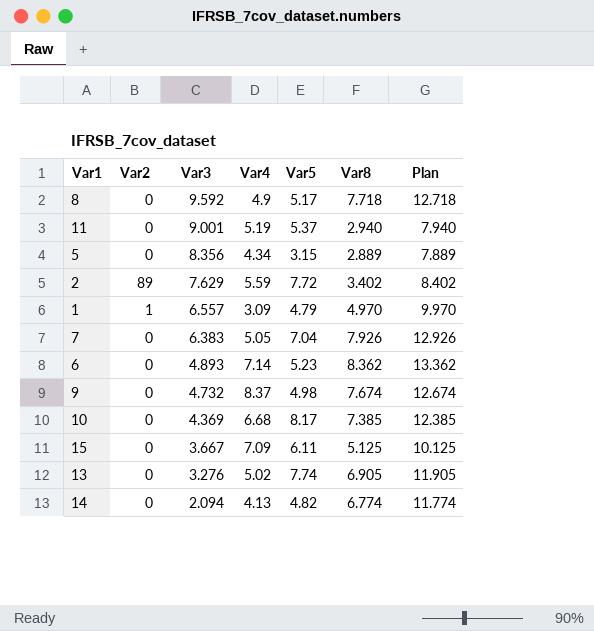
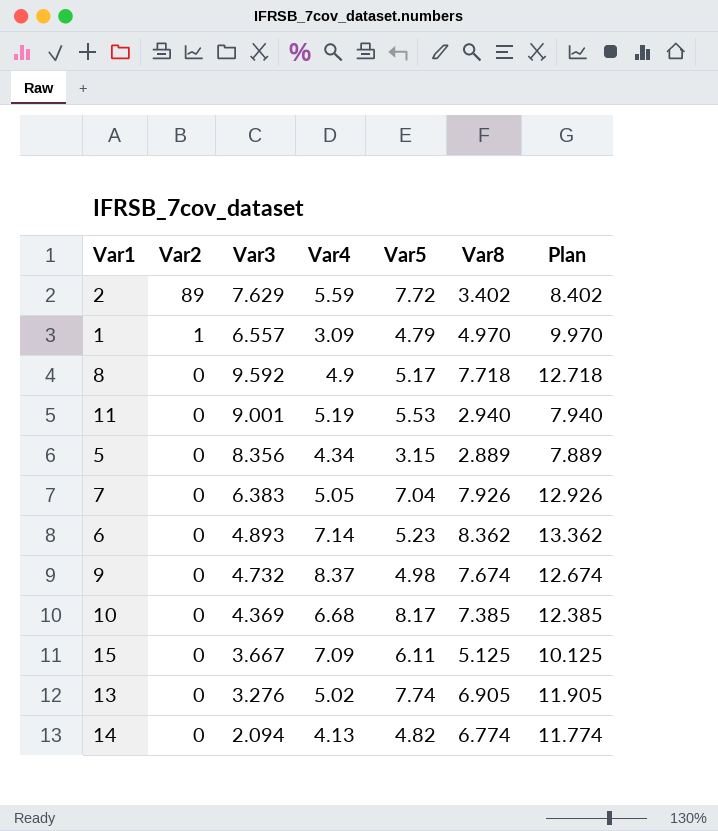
row order: Var3 descending -> Var2 descending
11 | Var5: 5.37 -> 5.53

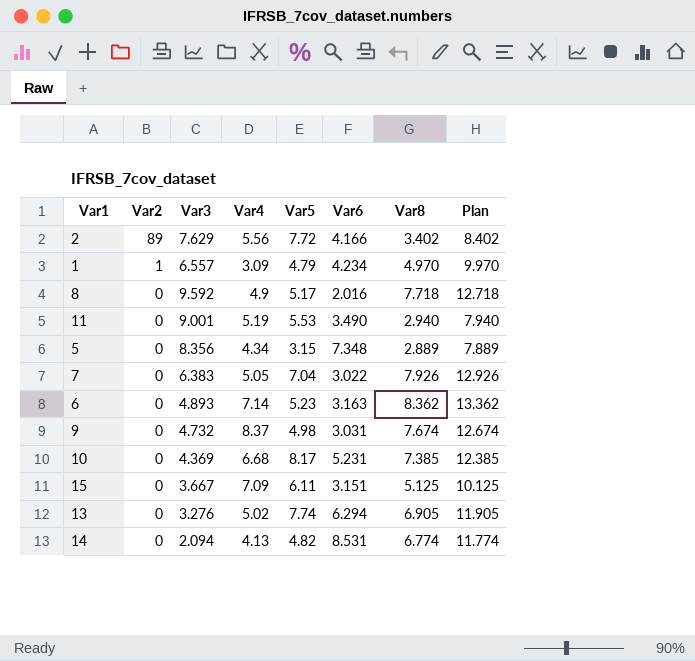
column Var6 | position: none -> 6
2 | Var4: 5.59 -> 5.56

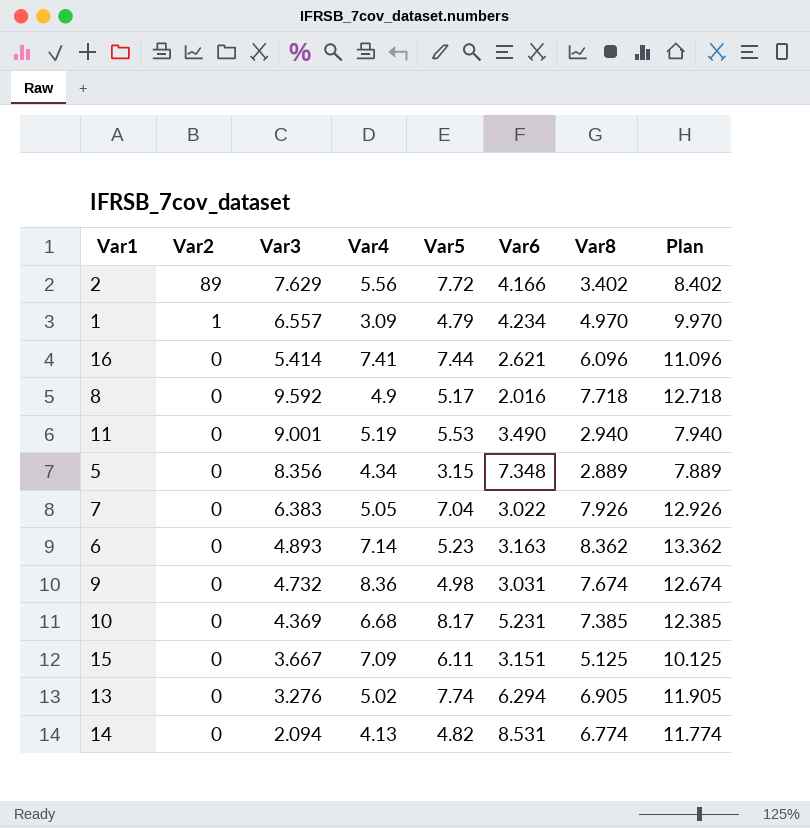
row 16: none -> 0 | 5.414 | 7.41 | 7.44 | 2.621 | 6.096 | 11.096
9 | Var4: 8.37 -> 8.36

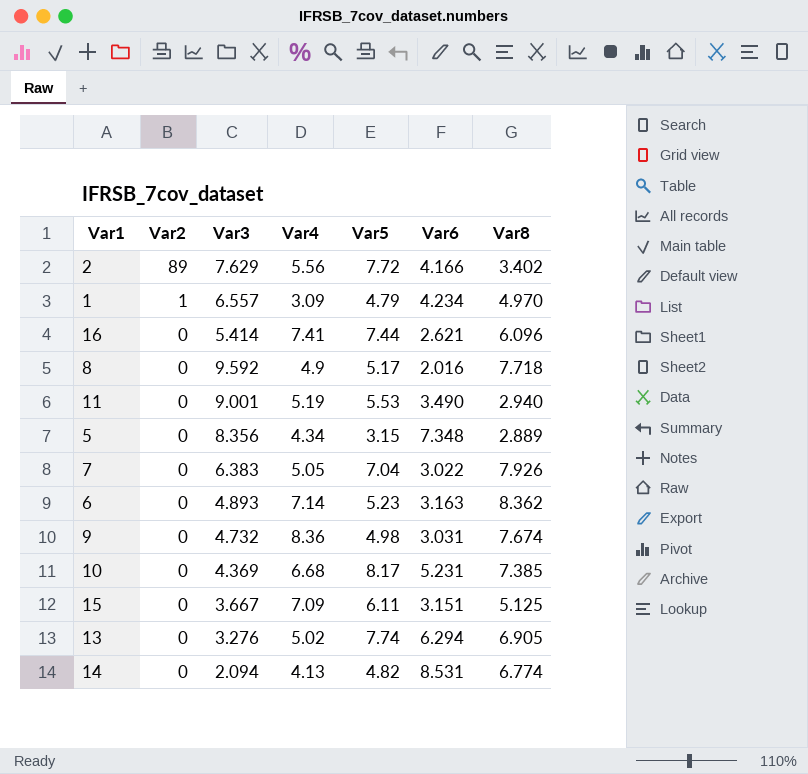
column Plan | formula: [Var8] + 5 -> none

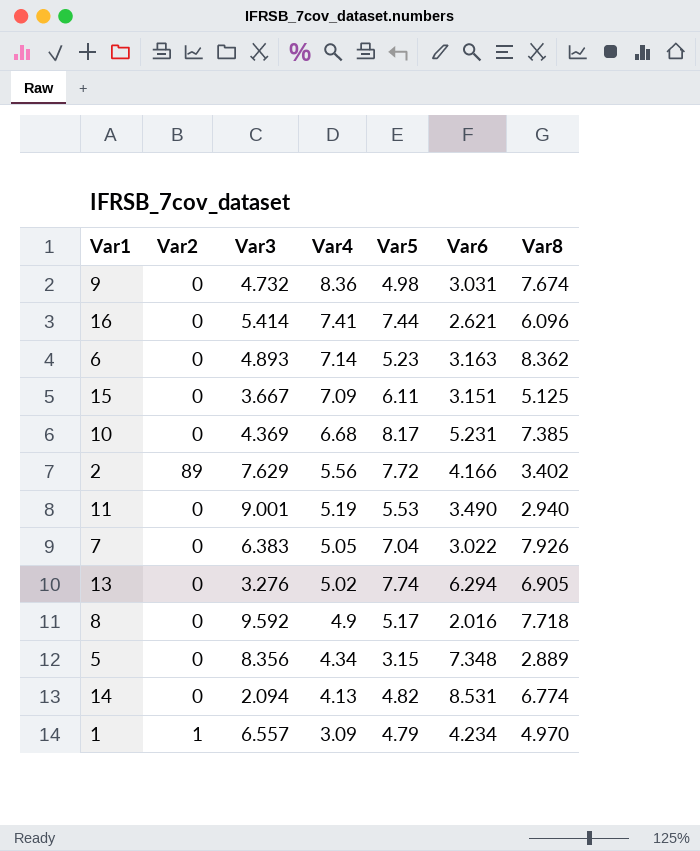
row order: Var2 descending -> Var4 descending

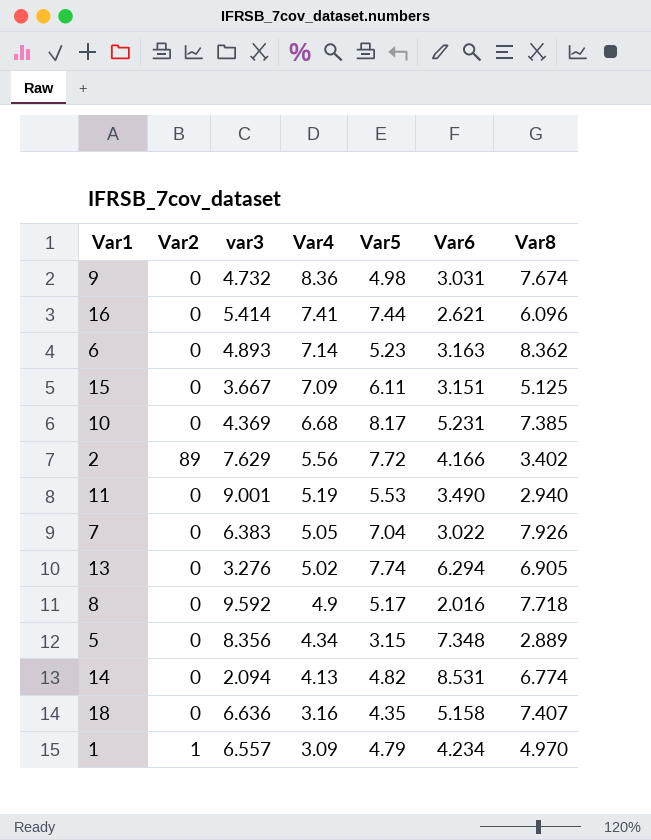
column name: Var3 -> var3
row 18: none -> 0 | 6.636 | 3.16 | 4.35 | 5.158 | 7.407

